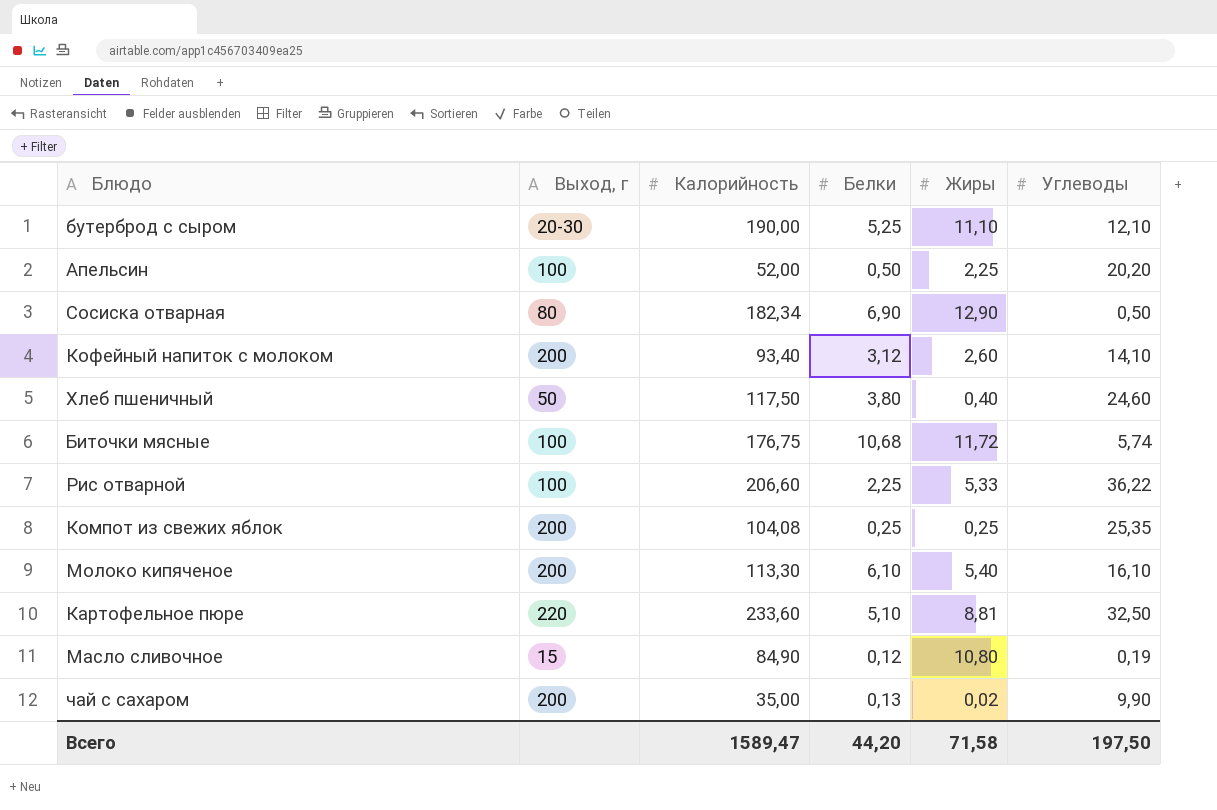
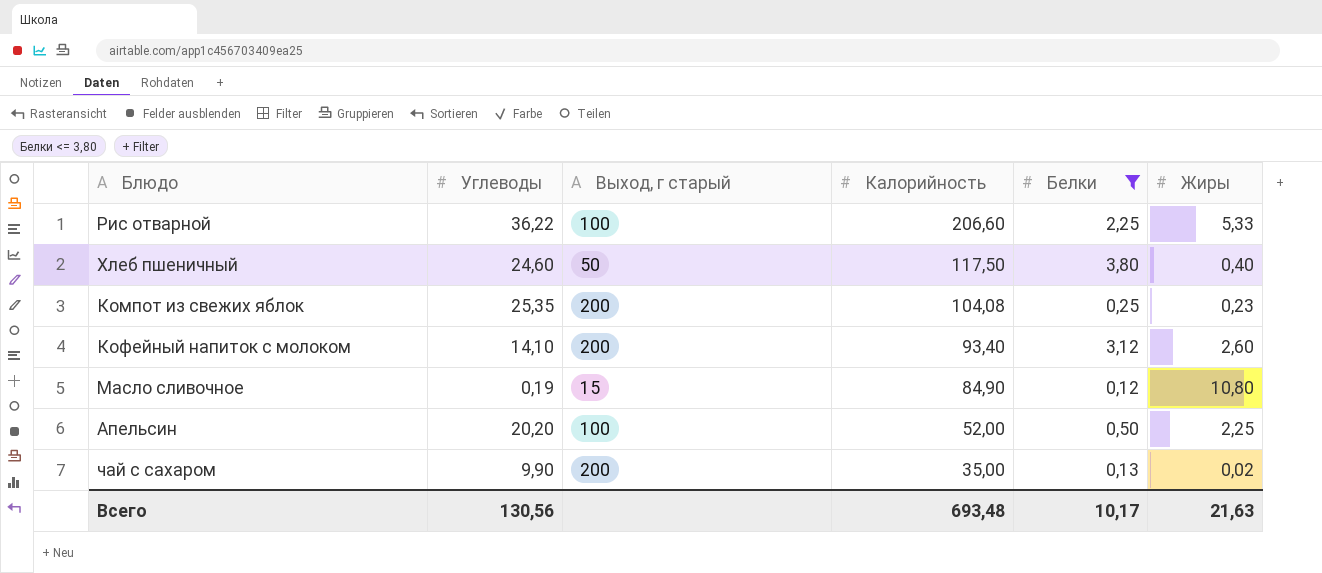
filter: none -> Белки <= 3,80
row order: none -> Калорийность descending
column Углеводы | position: 6 -> 2
column name: Выход, г -> Выход, г старый
Компот из свежих яблок | Жиры: 0,25 -> 0,23
Всего | Углеводы: 197,50 -> 130,56
Всего | Калорийность: 1589,47 -> 693,48
Всего | Белки: 44,20 -> 10,17
Всего | Жиры: 71,58 -> 21,63

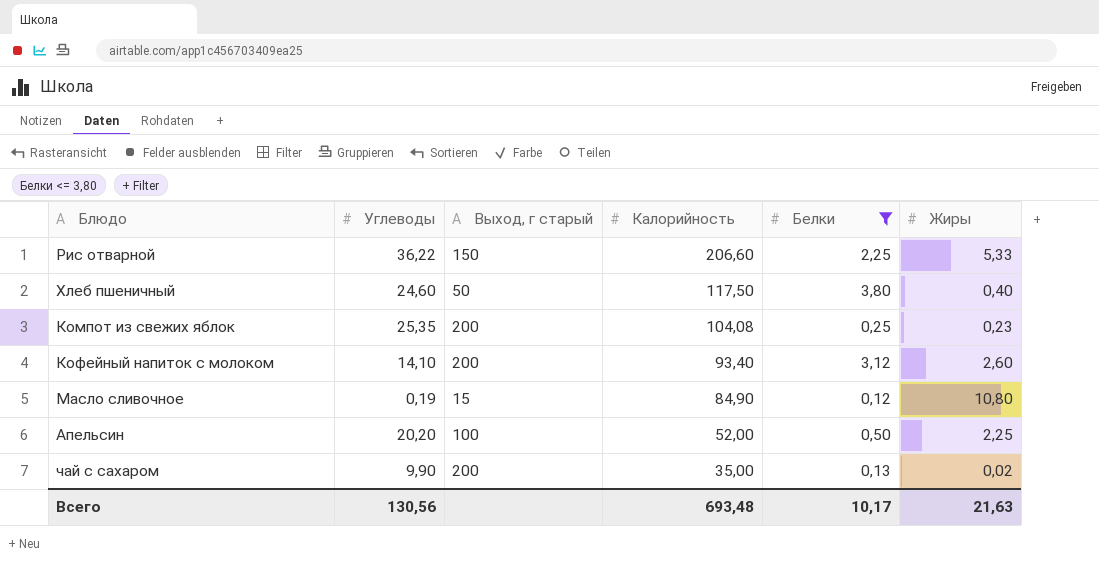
Рис отварной | Выход, г старый: 100 -> 150

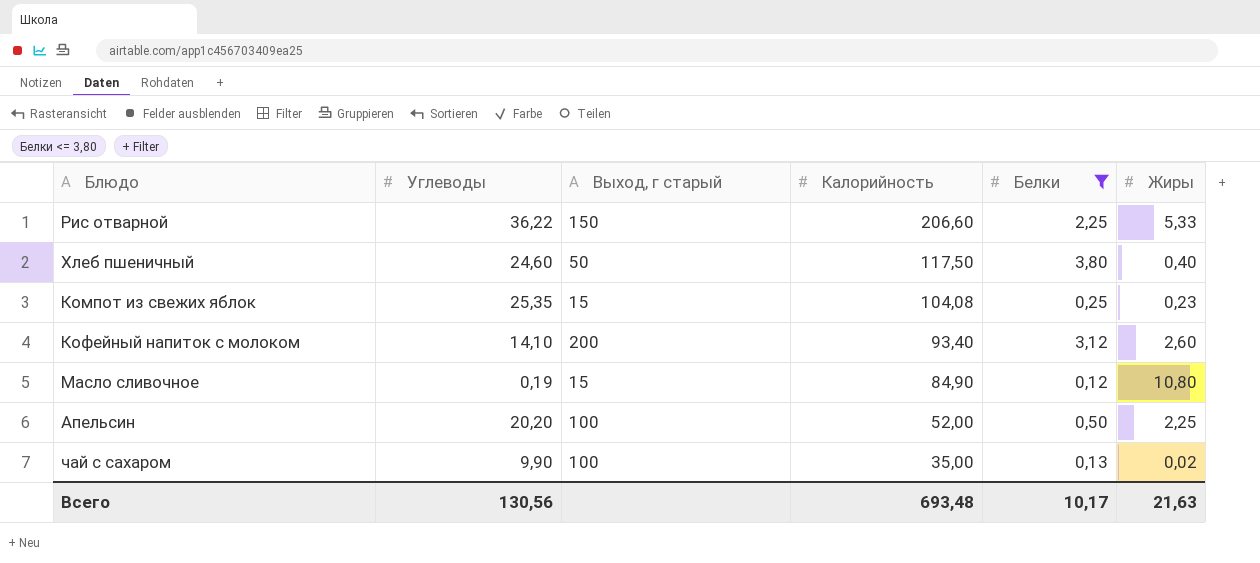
Компот из свежих яблок | Выход, г старый: 200 -> 15
чай с сахаром | Выход, г старый: 200 -> 100

